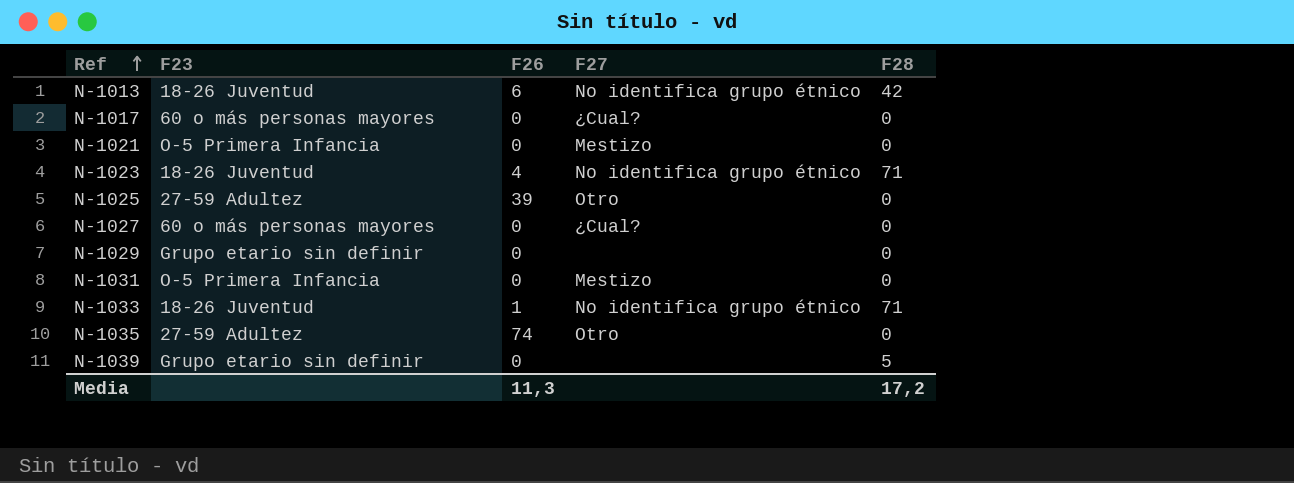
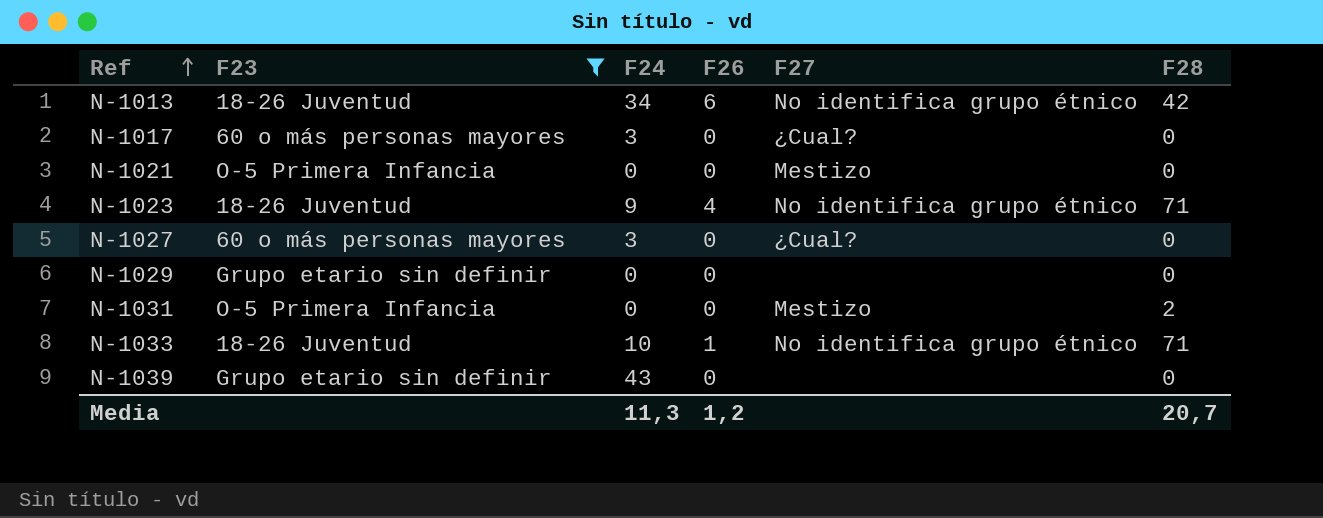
filter: none -> F23 != 27-59 Adultez
column F24 | position: none -> 3
N-1031 | F28: 0 -> 2
N-1039 | F28: 5 -> 0
Media | F26: 11,3 -> 1,2
Media | F28: 17,2 -> 20,7

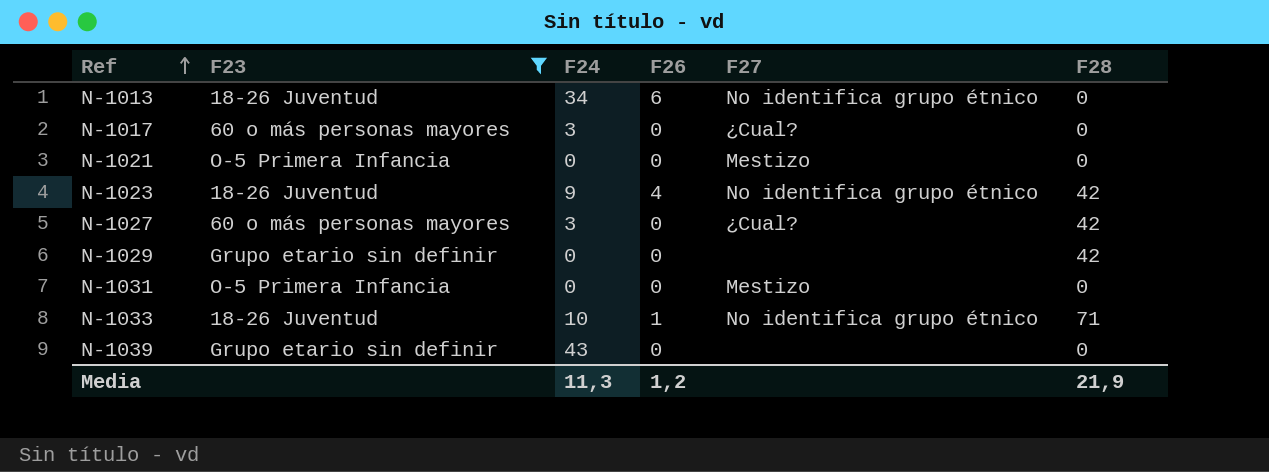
N-1013 | F28: 42 -> 0
N-1023 | F28: 71 -> 42
N-1027 | F28: 0 -> 42
N-1029 | F28: 0 -> 42
N-1031 | F28: 2 -> 0
Media | F28: 20,7 -> 21,9

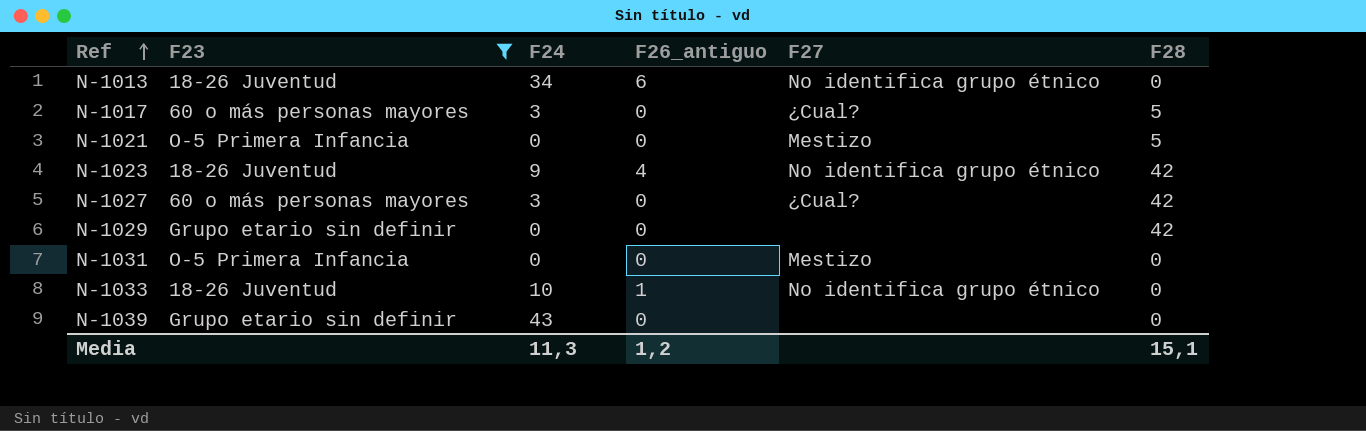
column name: F26 -> F26_antiguo
N-1017 | F28: 0 -> 5
N-1021 | F28: 0 -> 5
N-1033 | F28: 71 -> 0
Media | F28: 21,9 -> 15,1

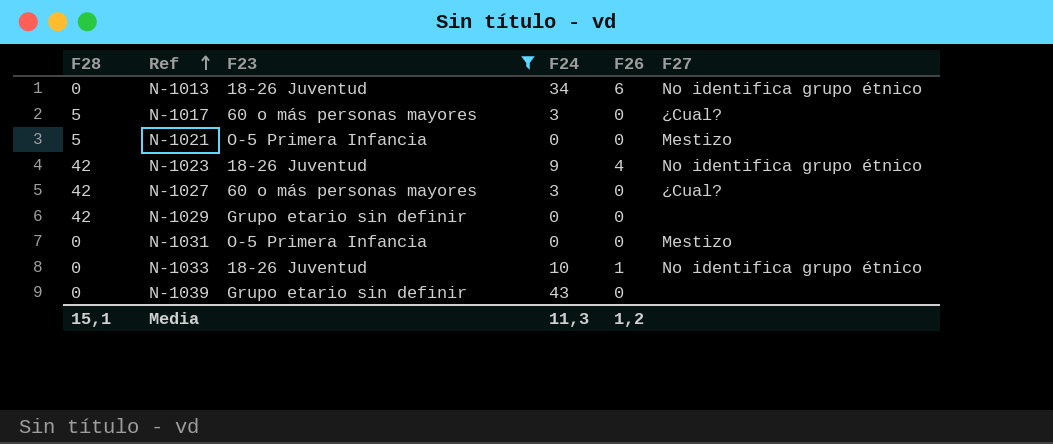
column F28 | position: 6 -> 1
column name: F26_antiguo -> F26

